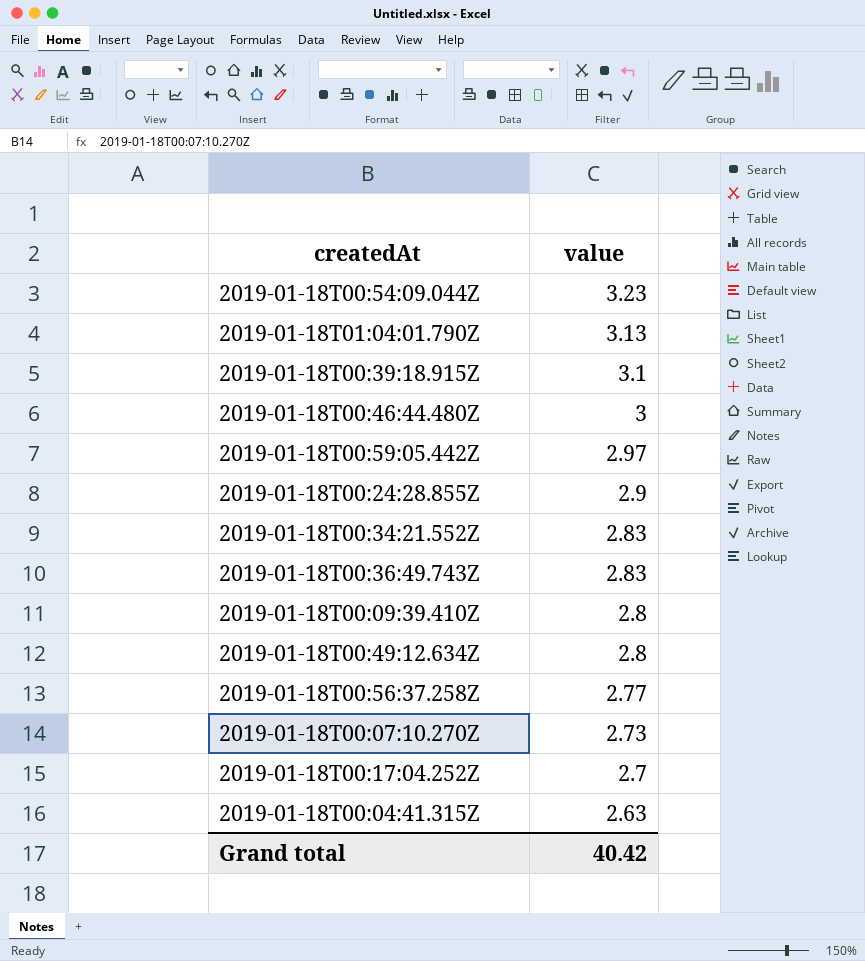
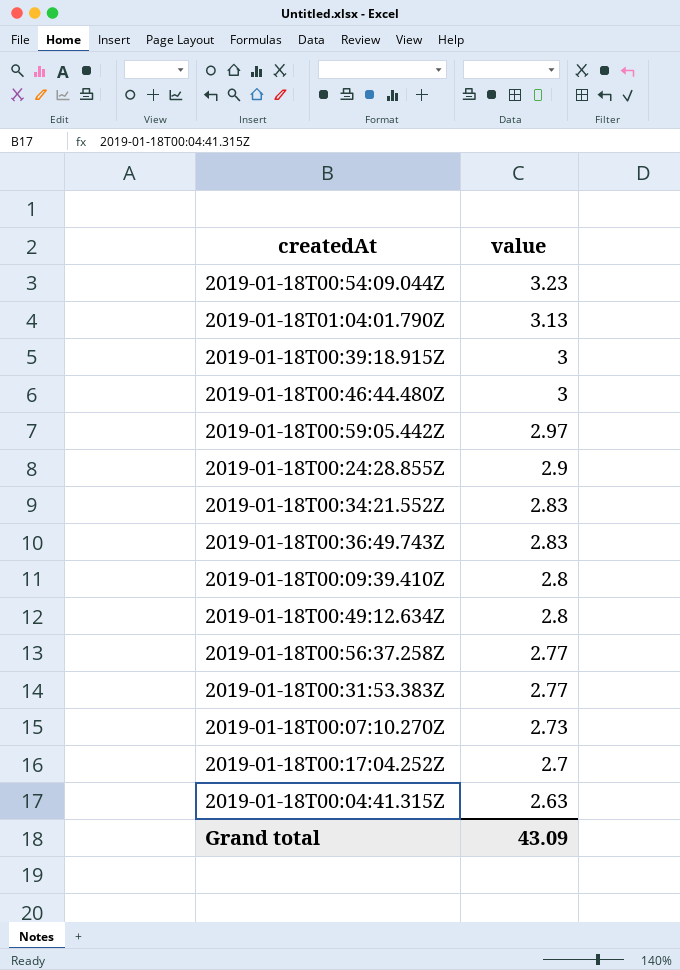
2019-01-18T00:39:18.915Z | value: 3.1 -> 3
row 2019-01-18T00:31:53.383Z: none -> 2.77
Grand total | value: 40.42 -> 43.09

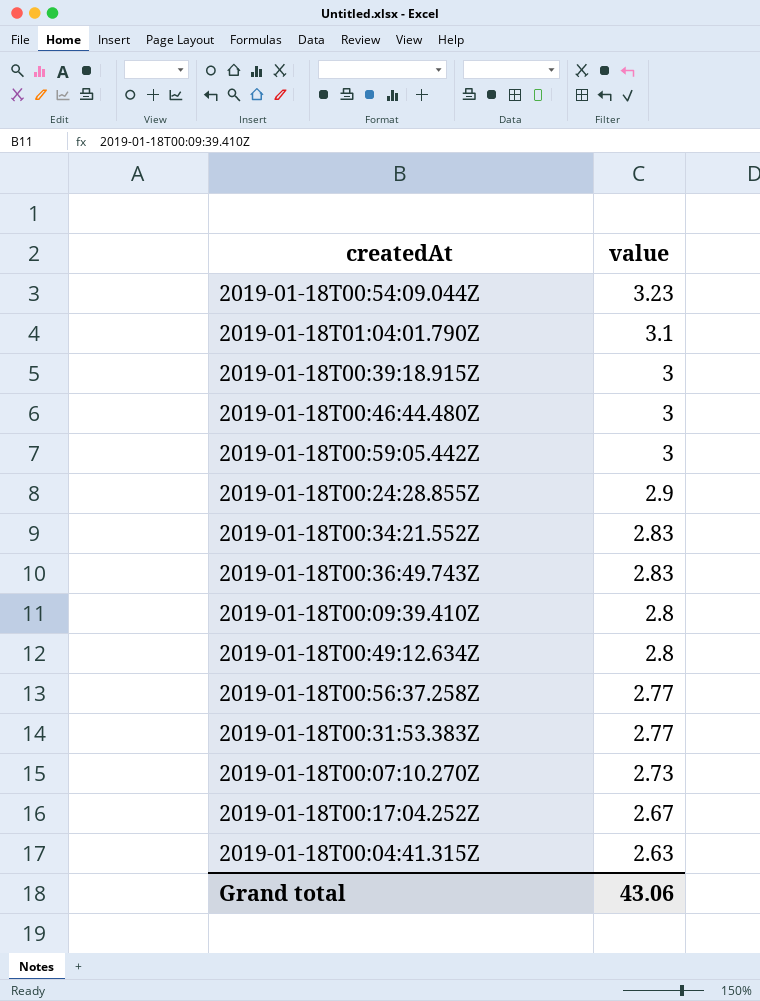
2019-01-18T01:04:01.790Z | value: 3.13 -> 3.1
2019-01-18T00:59:05.442Z | value: 2.97 -> 3
2019-01-18T00:17:04.252Z | value: 2.7 -> 2.67
Grand total | value: 43.09 -> 43.06

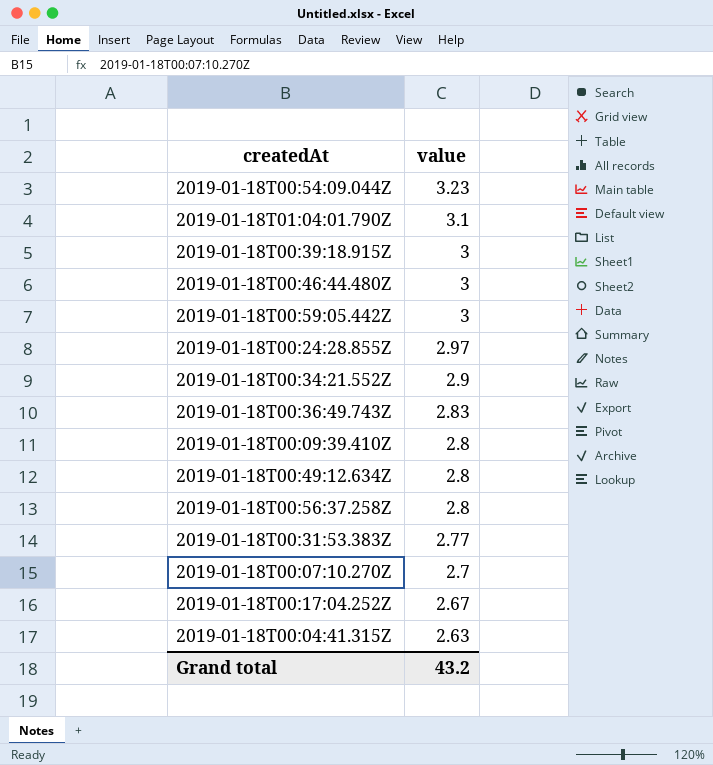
2019-01-18T00:24:28.855Z | value: 2.9 -> 2.97
2019-01-18T00:34:21.552Z | value: 2.83 -> 2.9
2019-01-18T00:56:37.258Z | value: 2.77 -> 2.8
2019-01-18T00:07:10.270Z | value: 2.73 -> 2.7
Grand total | value: 43.06 -> 43.2

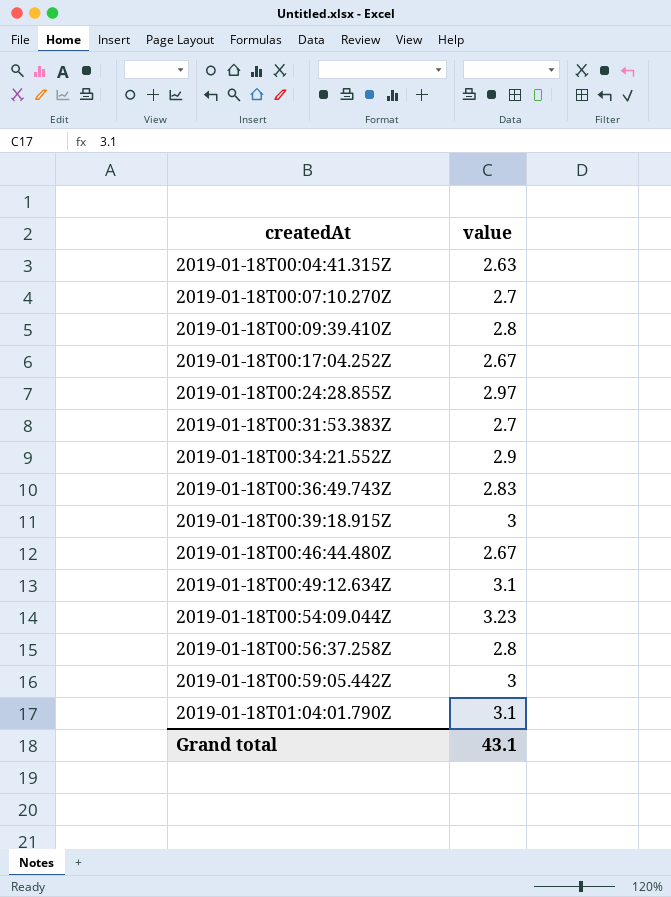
row order: value descending -> createdAt ascending
2019-01-18T00:31:53.383Z | value: 2.77 -> 2.7
2019-01-18T00:46:44.480Z | value: 3 -> 2.67
2019-01-18T00:49:12.634Z | value: 2.8 -> 3.1
Grand total | value: 43.2 -> 43.1

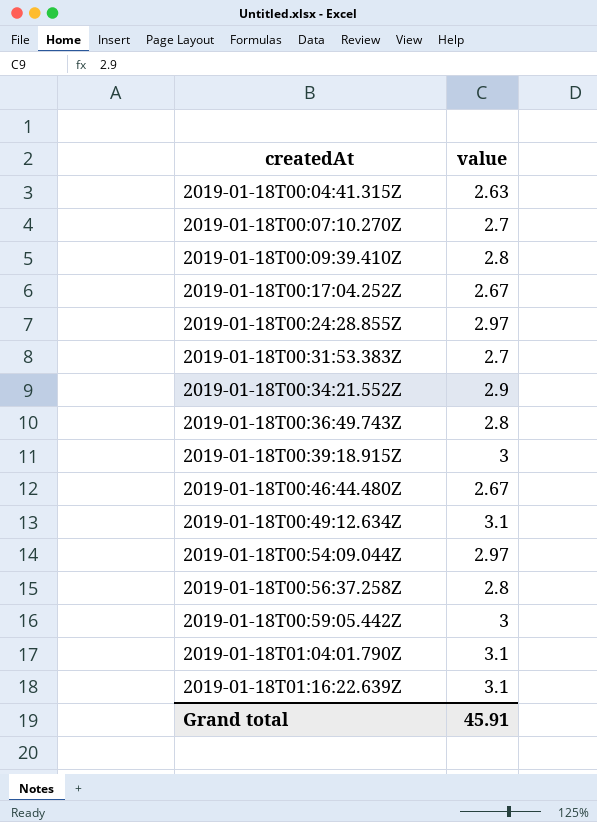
2019-01-18T00:36:49.743Z | value: 2.83 -> 2.8
2019-01-18T00:54:09.044Z | value: 3.23 -> 2.97
row 2019-01-18T01:16:22.639Z: none -> 3.1
Grand total | value: 43.1 -> 45.91

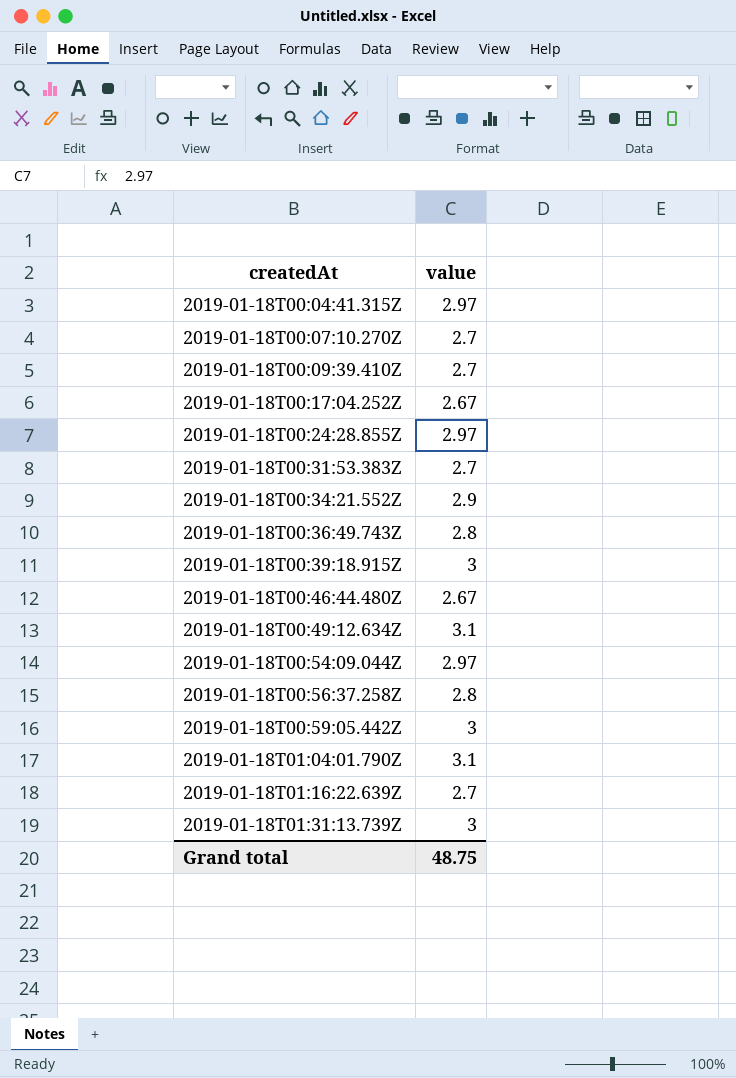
2019-01-18T00:04:41.315Z | value: 2.63 -> 2.97
2019-01-18T00:09:39.410Z | value: 2.8 -> 2.7
2019-01-18T01:16:22.639Z | value: 3.1 -> 2.7
row 2019-01-18T01:31:13.739Z: none -> 3
Grand total | value: 45.91 -> 48.75

